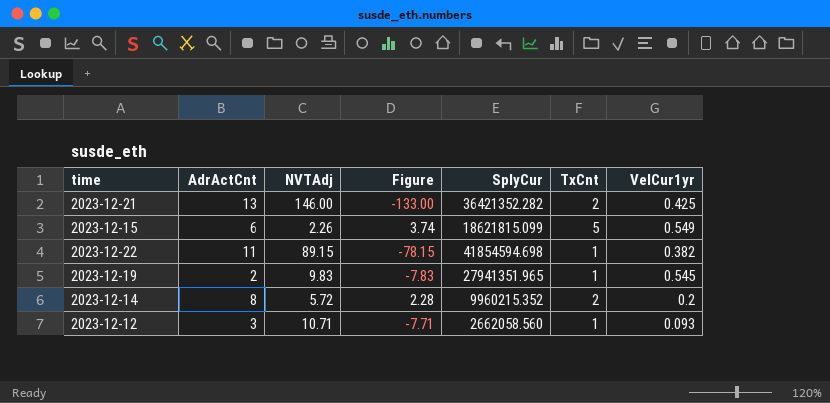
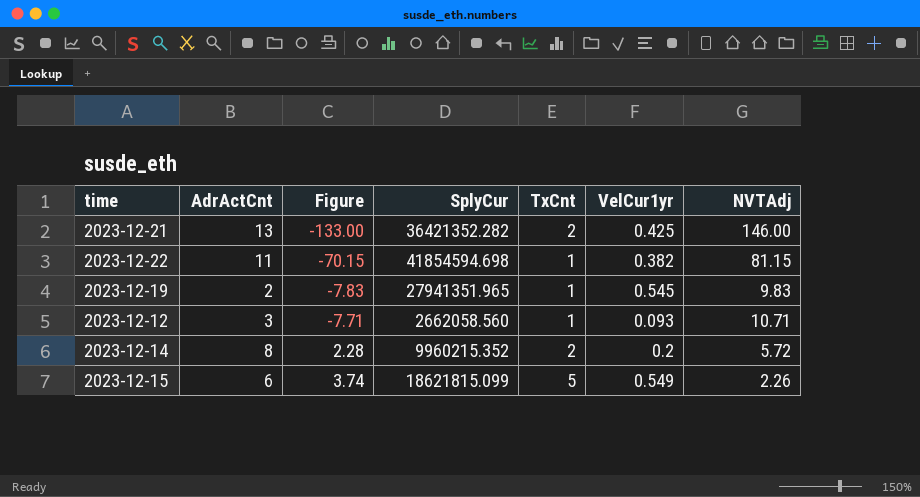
row order: none -> Figure ascending
column NVTAdj | position: 3 -> 7
2023-12-22 | Figure: -78.15 -> -70.15
2023-12-22 | NVTAdj: 89.15 -> 81.15

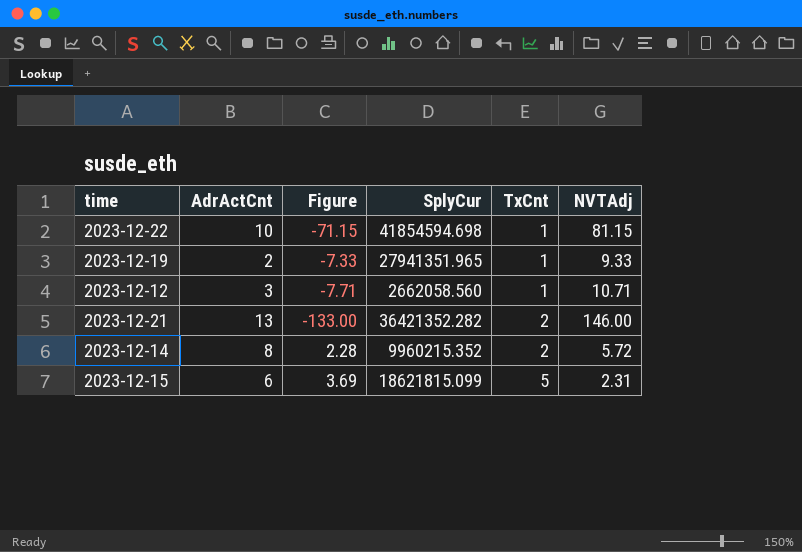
row order: Figure ascending -> TxCnt ascending
column VelCur1yr | position: 6 -> none
2023-12-22 | AdrActCnt: 11 -> 10
2023-12-22 | Figure: -70.15 -> -71.15
2023-12-19 | Figure: -7.83 -> -7.33
2023-12-19 | NVTAdj: 9.83 -> 9.33
2023-12-15 | Figure: 3.74 -> 3.69
2023-12-15 | NVTAdj: 2.26 -> 2.31

